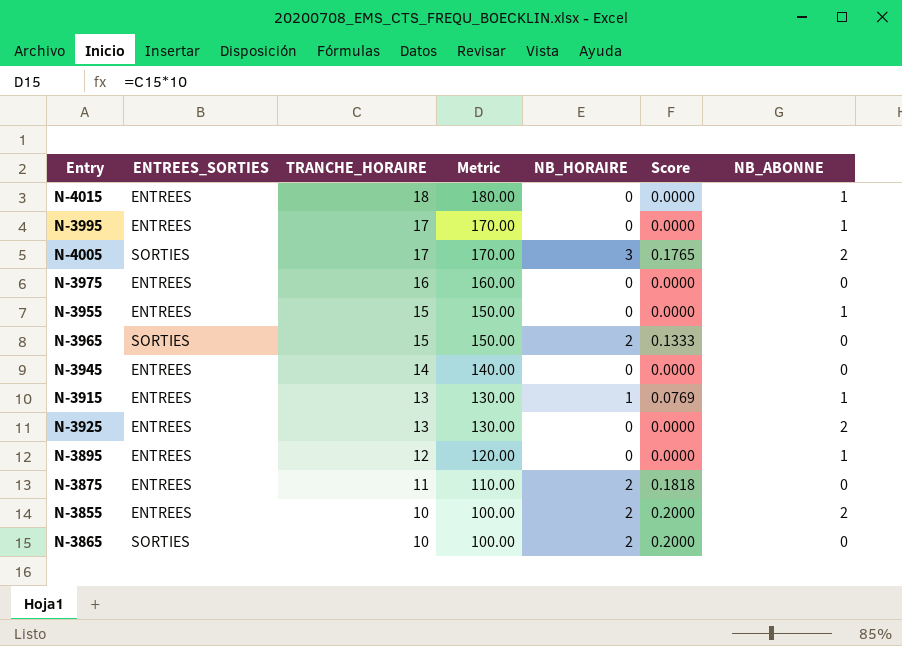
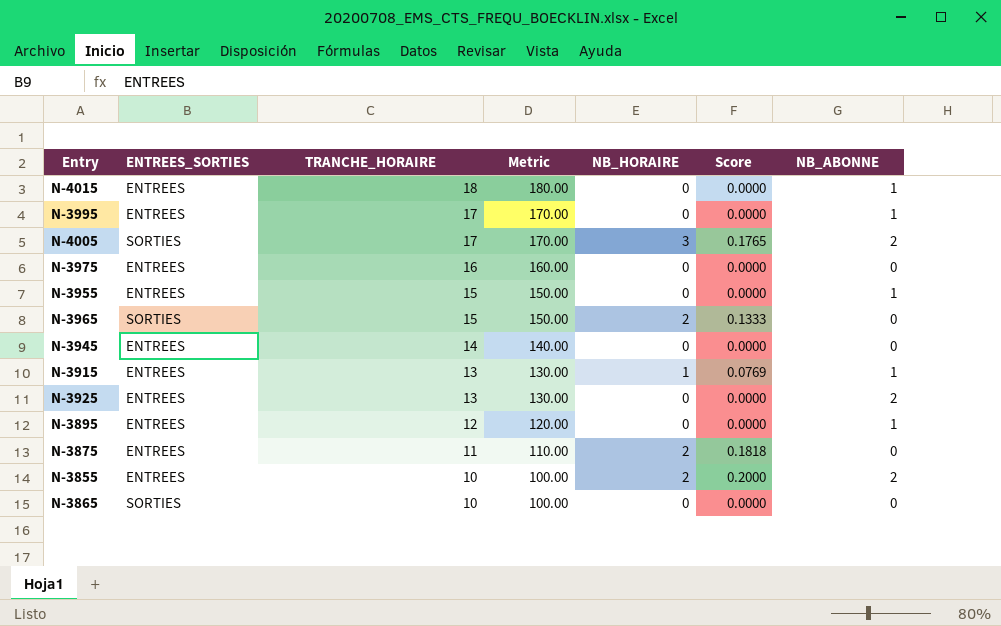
N-3865 | NB_HORAIRE: 2 -> 0
N-3865 | Score: 0.2000 -> 0.0000

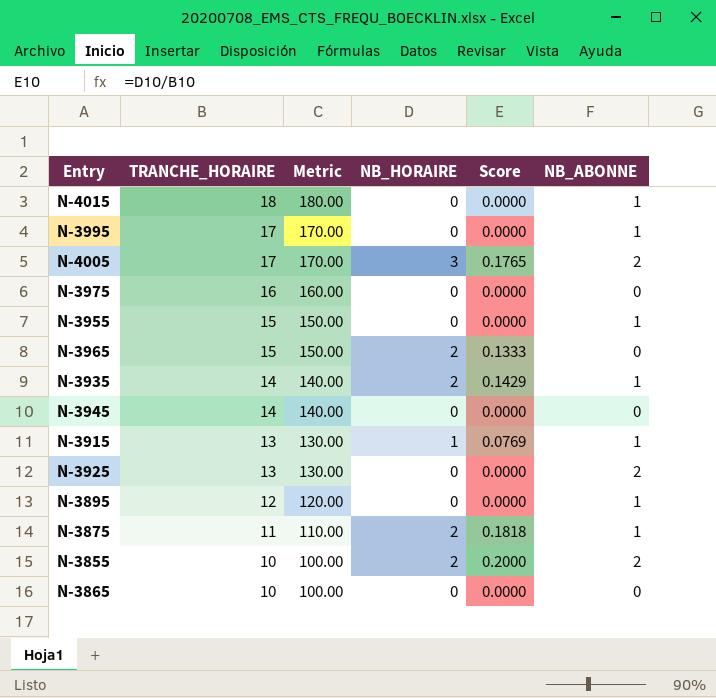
column ENTREES_SORTIES | position: 2 -> none
row N-3935: none -> 14 | 140.00 | 2 | 0.1429 | 1
N-3875 | NB_ABONNE: 0 -> 1

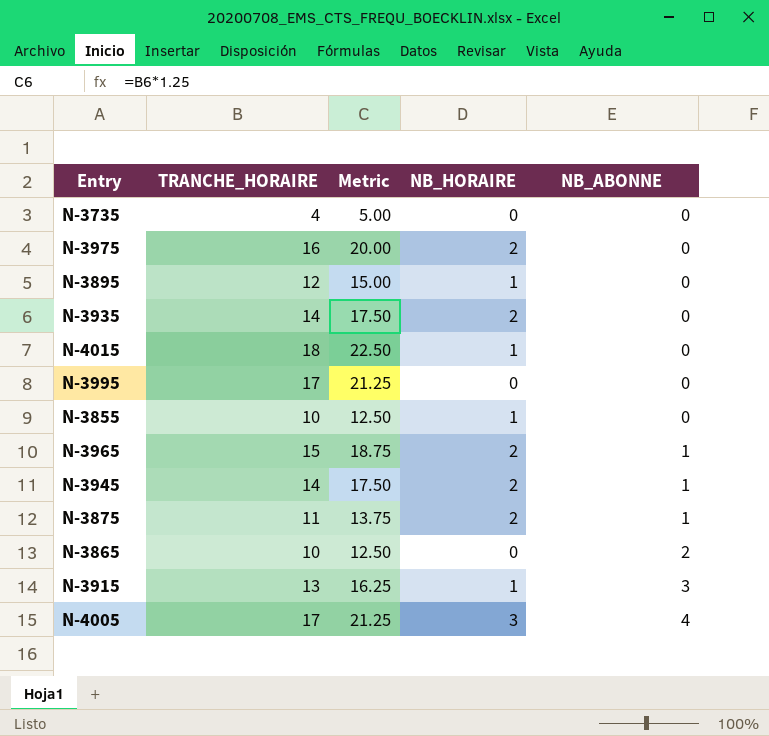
row order: TRANCHE_HORAIRE descending -> NB_ABONNE ascending
column Score | formula: [NB_HORAIRE] / [TRANCHE_HORAIRE] -> none
column Metric | formula: [TRANCHE_HORAIRE] * 10 -> [TRANCHE_HORAIRE] * 1.25
row N-3955: 15 | 150.00 | 0 | 0.0000 | 1 -> none
row N-3925: 13 | 130.00 | 0 | 0.0000 | 2 -> none
row N-3735: none -> 4 | 5.00 | 0 | 0
N-3975 | NB_HORAIRE: 0 -> 2
N-3895 | NB_HORAIRE: 0 -> 1
N-3895 | NB_ABONNE: 1 -> 0
N-3935 | NB_ABONNE: 1 -> 0
N-4015 | NB_HORAIRE: 0 -> 1
N-4015 | NB_ABONNE: 1 -> 0
N-3995 | NB_ABONNE: 1 -> 0
N-3855 | NB_HORAIRE: 2 -> 1
N-3855 | NB_ABONNE: 2 -> 0
N-3965 | NB_ABONNE: 0 -> 1
N-3945 | NB_HORAIRE: 0 -> 2
N-3945 | NB_ABONNE: 0 -> 1
N-3865 | NB_ABONNE: 0 -> 2
N-3915 | NB_ABONNE: 1 -> 3
N-4005 | NB_ABONNE: 2 -> 4

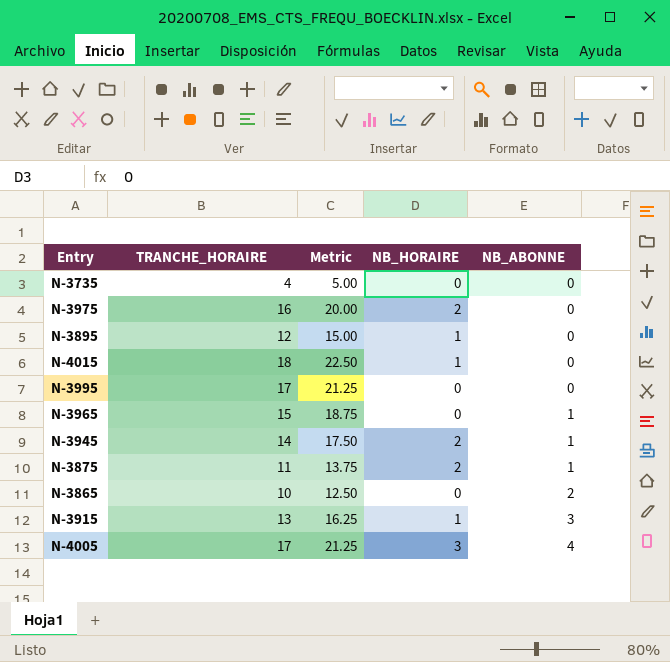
row N-3935: 14 | 17.50 | 2 | 0 -> none
row N-3855: 10 | 12.50 | 1 | 0 -> none
N-3965 | NB_HORAIRE: 2 -> 0

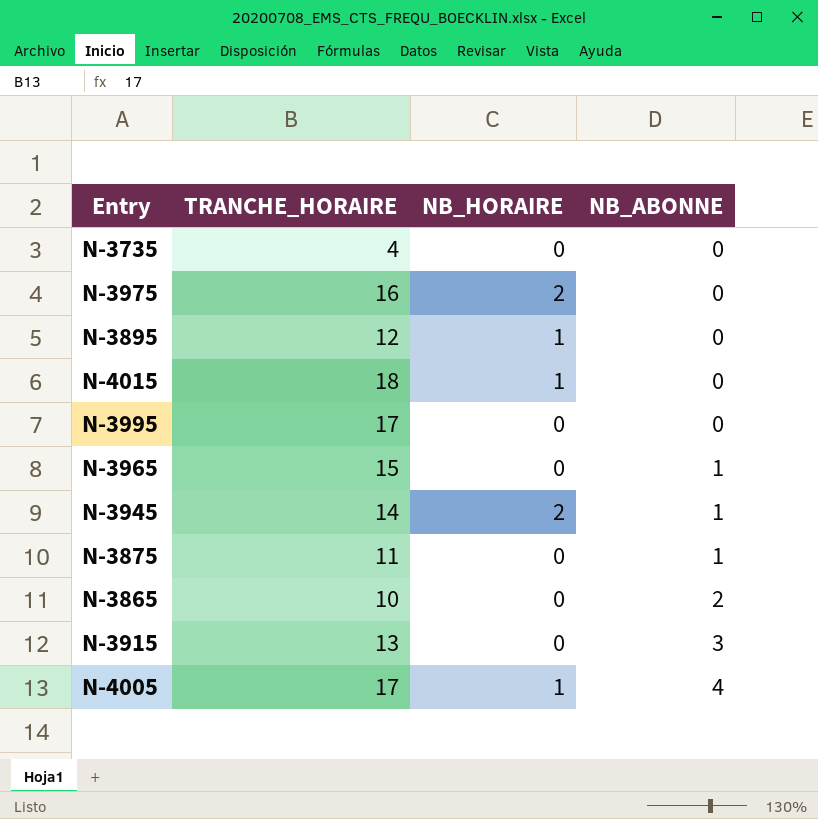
column Metric | formula: [TRANCHE_HORAIRE] * 1.25 -> none
N-3875 | NB_HORAIRE: 2 -> 0
N-3915 | NB_HORAIRE: 1 -> 0
N-4005 | NB_HORAIRE: 3 -> 1

